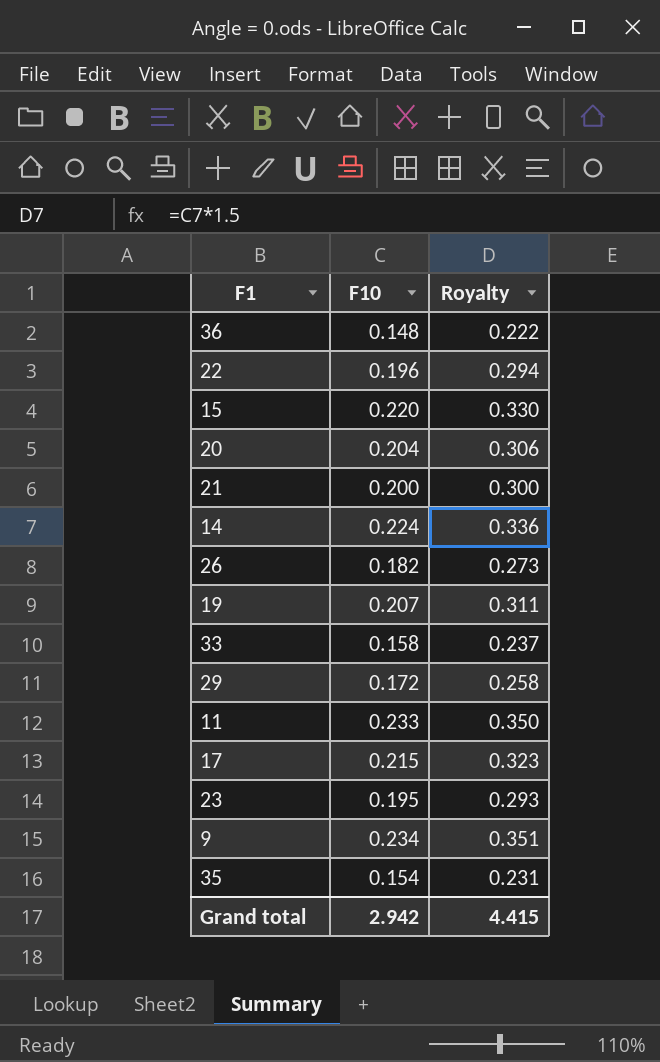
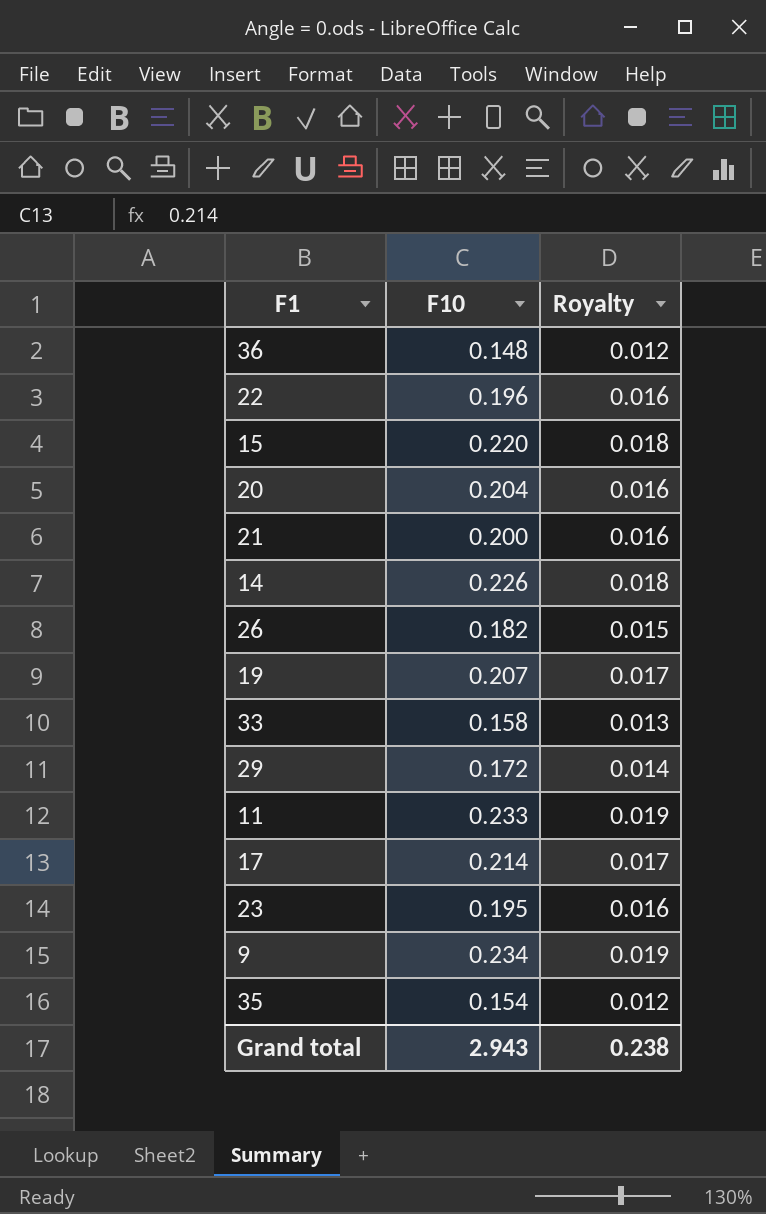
column Royalty | formula: [F10] * 1.5 -> [F10] * 0.08
14 | F10: 0.224 -> 0.226
17 | F10: 0.215 -> 0.214
Grand total | F10: 2.942 -> 2.943
Grand total | Royalty: 4.415 -> 0.238

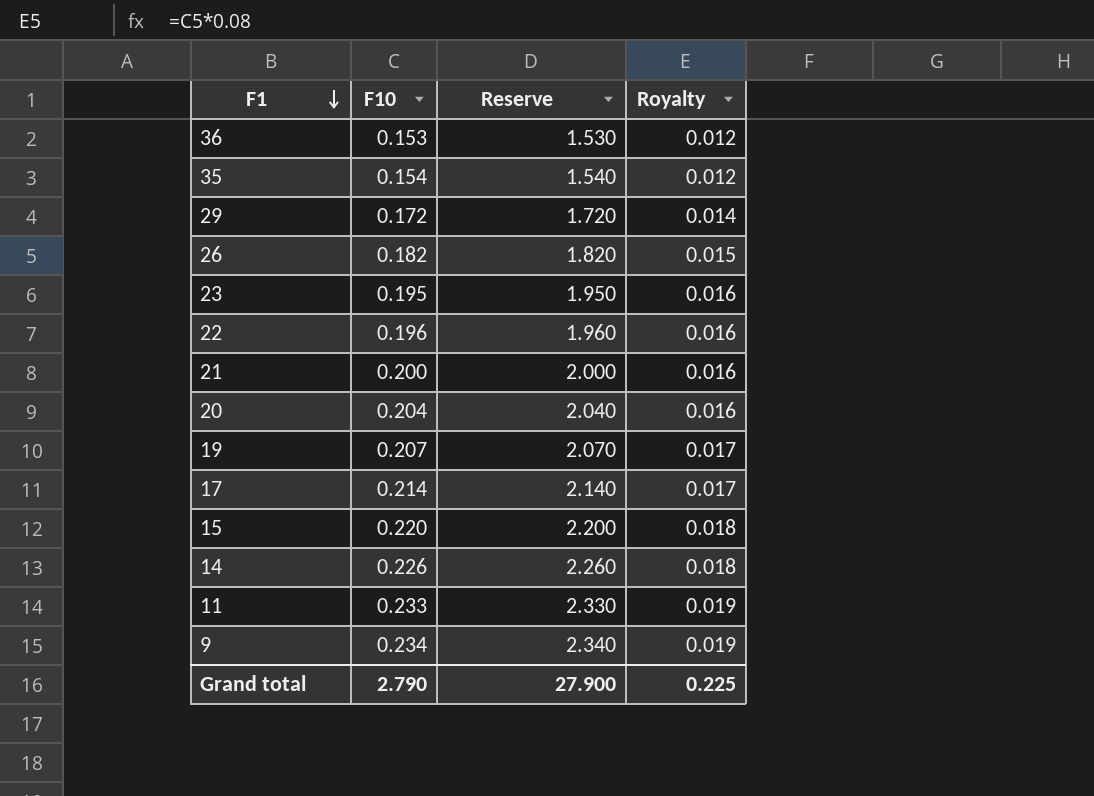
row order: none -> F1 descending
column Reserve | formula: none -> [F10] * 10
row 33: 0.158 | 0.013 -> none
36 | F10: 0.148 -> 0.153
Grand total | F10: 2.943 -> 2.790
Grand total | Royalty: 0.238 -> 0.225

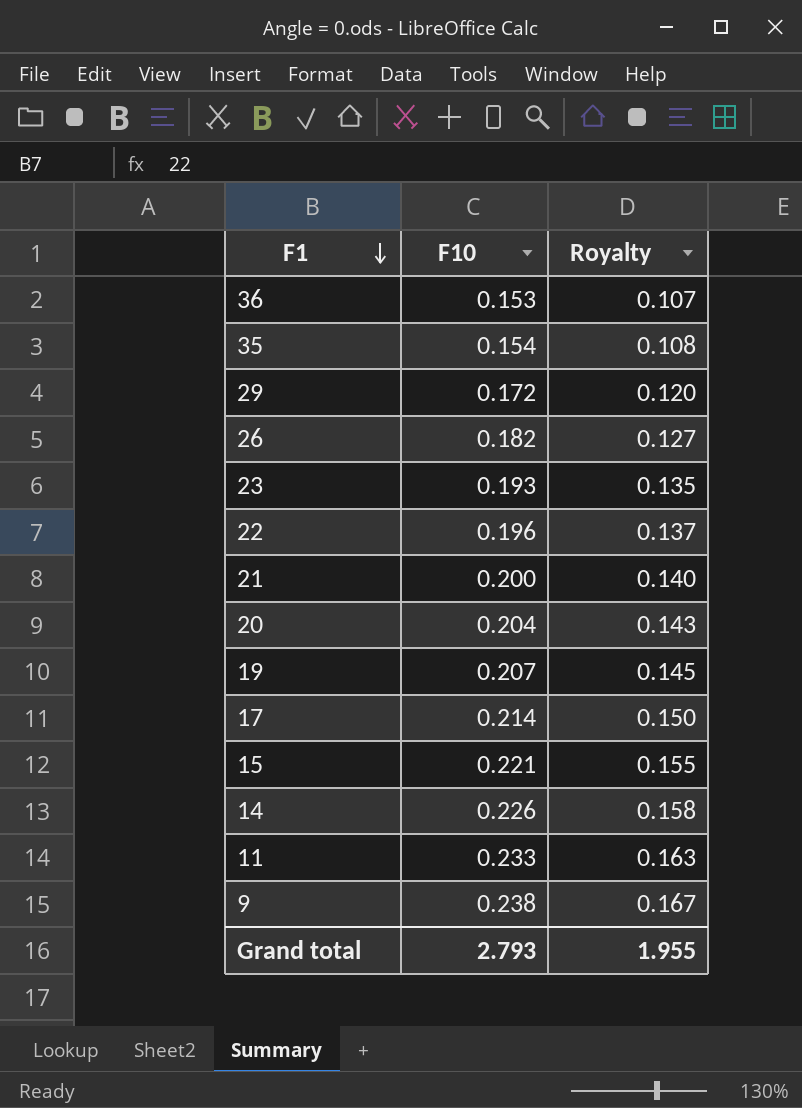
column Reserve | formula: [F10] * 10 -> none
column Royalty | formula: [F10] * 0.08 -> [F10] * 0.7
23 | F10: 0.195 -> 0.193
15 | F10: 0.220 -> 0.221
9 | F10: 0.234 -> 0.238
Grand total | F10: 2.790 -> 2.793
Grand total | Royalty: 0.225 -> 1.955

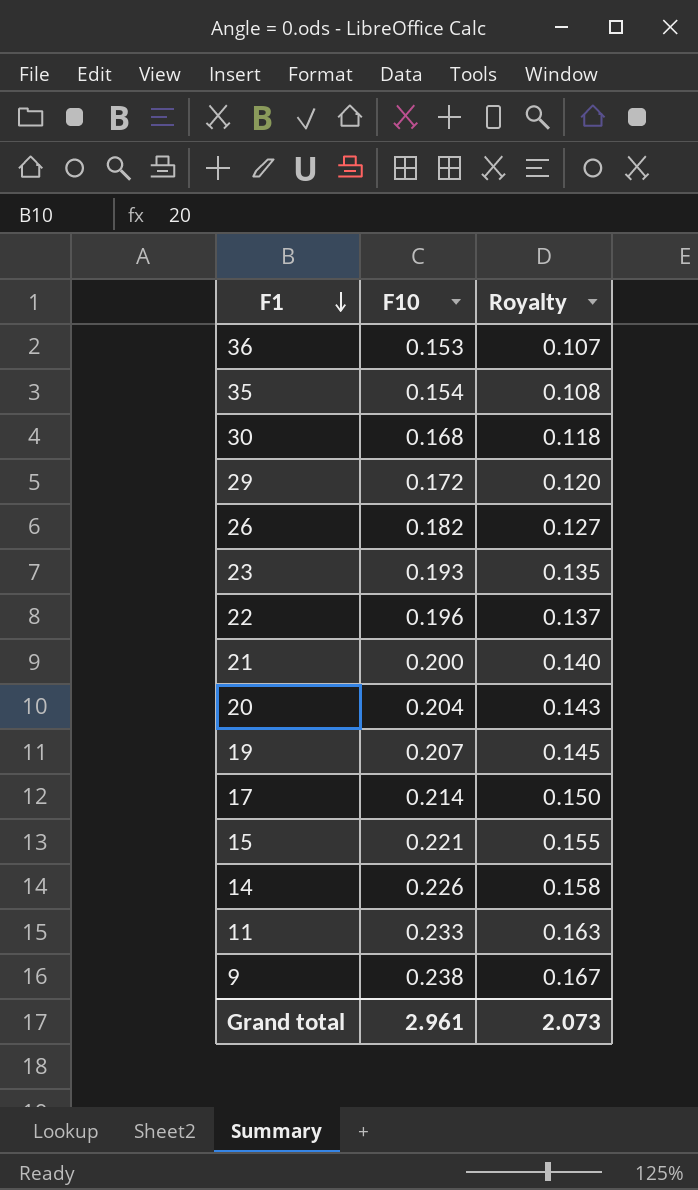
row 30: none -> 0.168 | 0.118
Grand total | F10: 2.793 -> 2.961
Grand total | Royalty: 1.955 -> 2.073

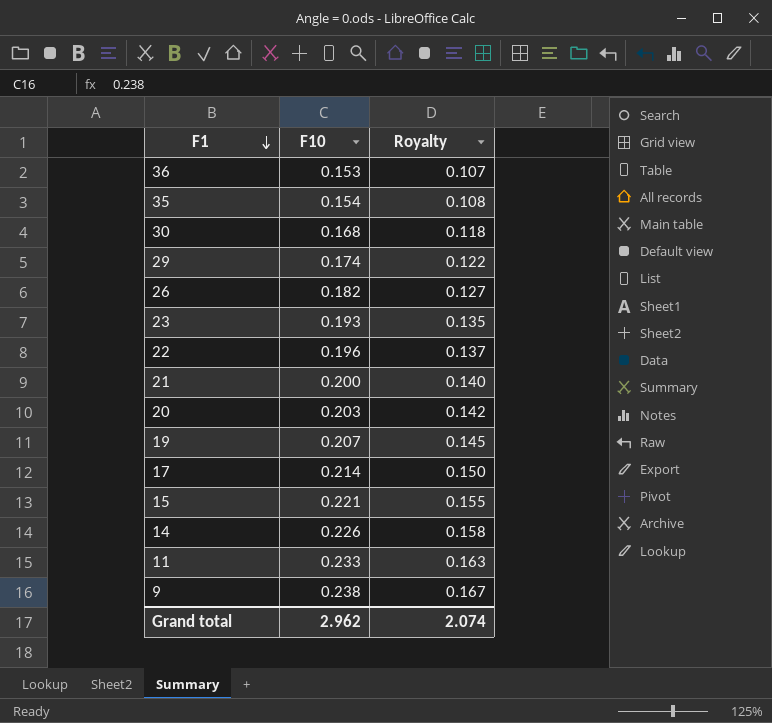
29 | F10: 0.172 -> 0.174
29 | Royalty: 0.120 -> 0.122
20 | F10: 0.204 -> 0.203
20 | Royalty: 0.143 -> 0.142
Grand total | F10: 2.961 -> 2.962
Grand total | Royalty: 2.073 -> 2.074

